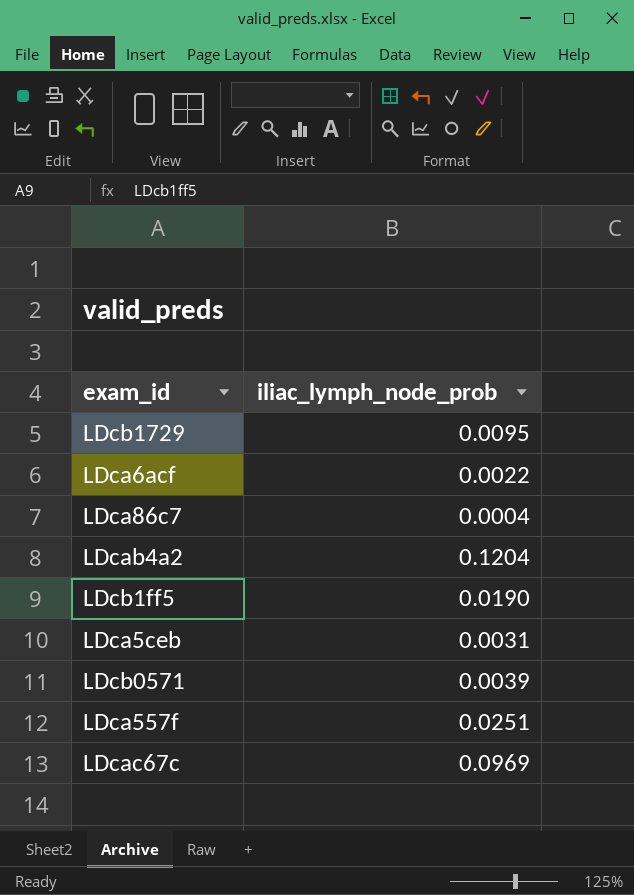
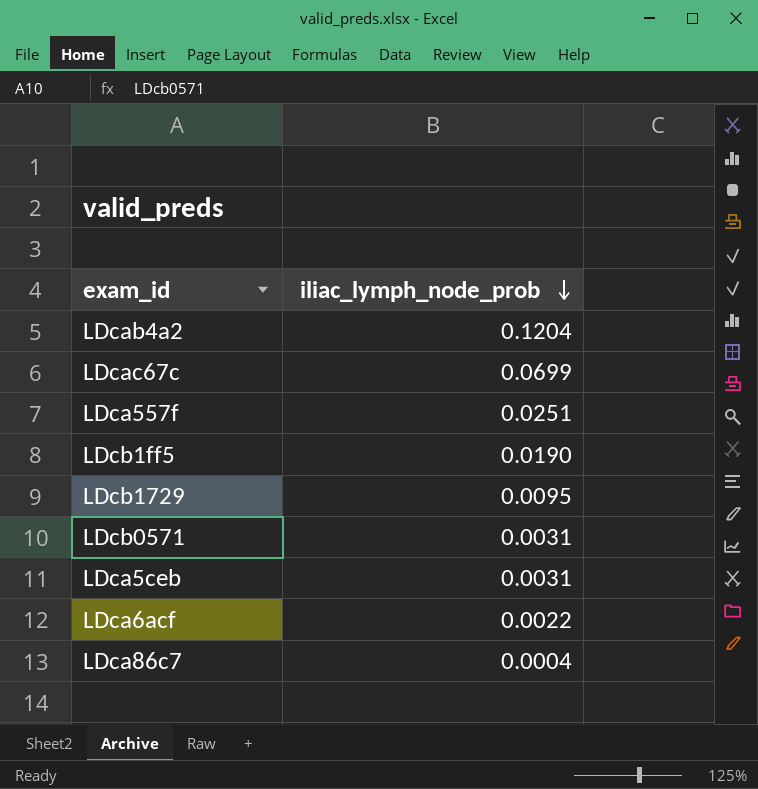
row order: none -> iliac_lymph_node_prob descending
LDcac67c | iliac_lymph_node_prob: 0.0969 -> 0.0699
LDcb0571 | iliac_lymph_node_prob: 0.0039 -> 0.0031

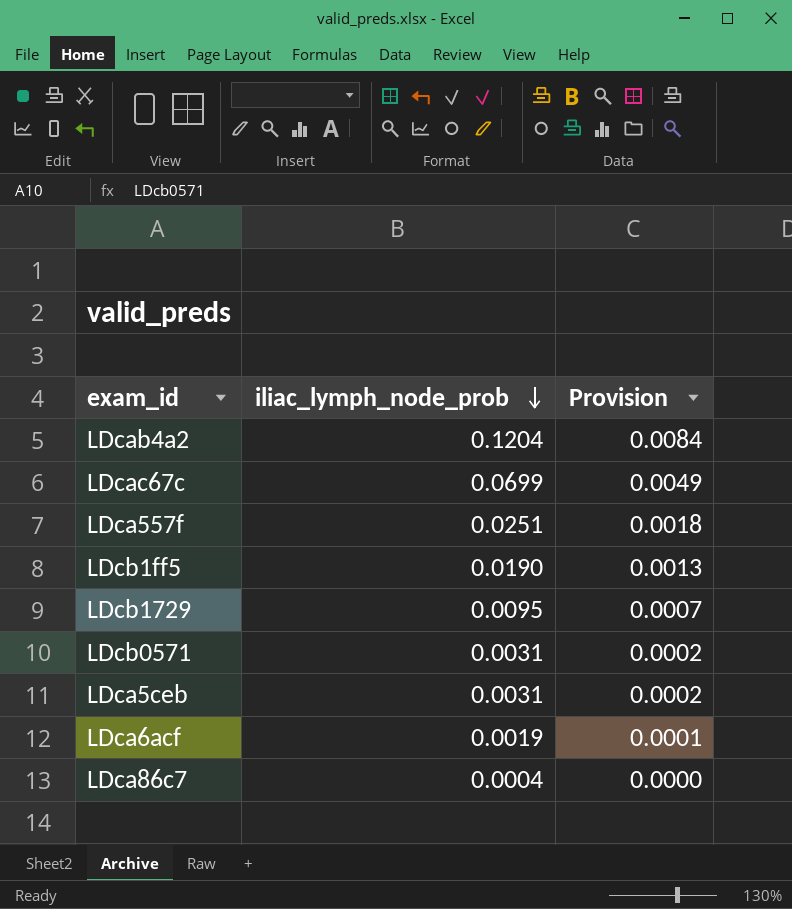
column Provision | formula: none -> [iliac_lymph_node_prob] * 0.07
LDca6acf | iliac_lymph_node_prob: 0.0022 -> 0.0019

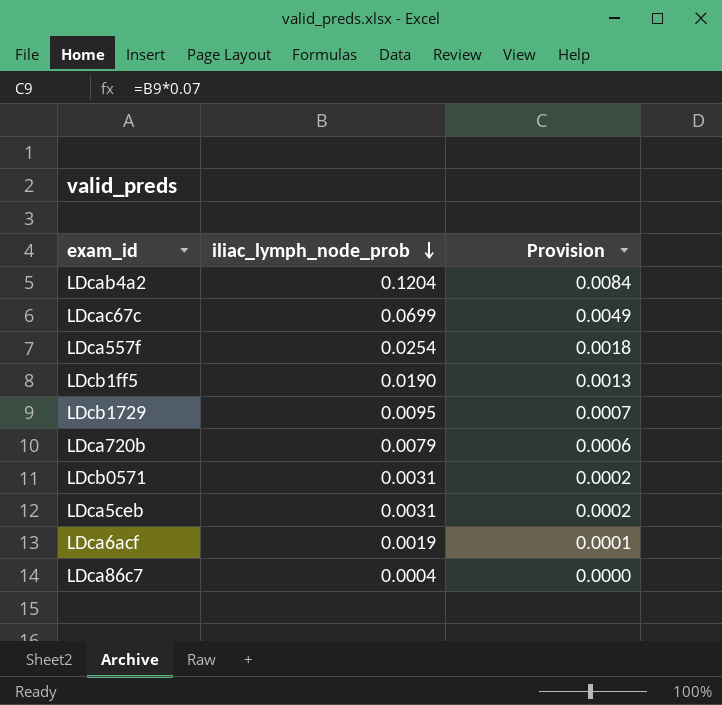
LDca557f | iliac_lymph_node_prob: 0.0251 -> 0.0254
row LDca720b: none -> 0.0079 | 0.0006

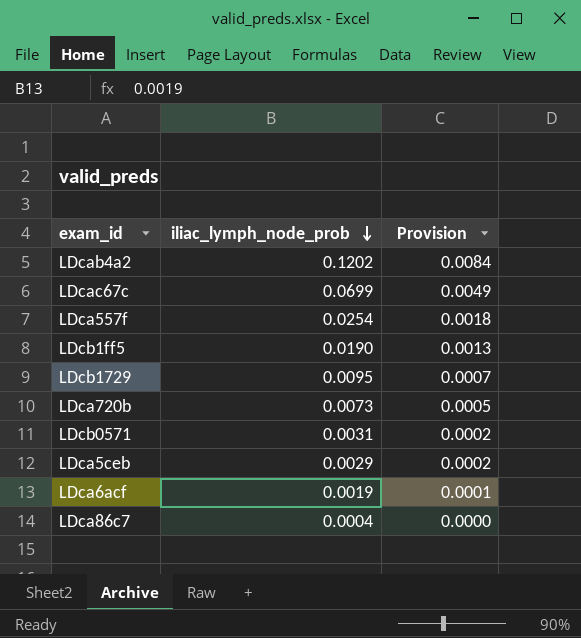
LDcab4a2 | iliac_lymph_node_prob: 0.1204 -> 0.1202
LDca720b | iliac_lymph_node_prob: 0.0079 -> 0.0073
LDca720b | Provision: 0.0006 -> 0.0005
LDca5ceb | iliac_lymph_node_prob: 0.0031 -> 0.0029

